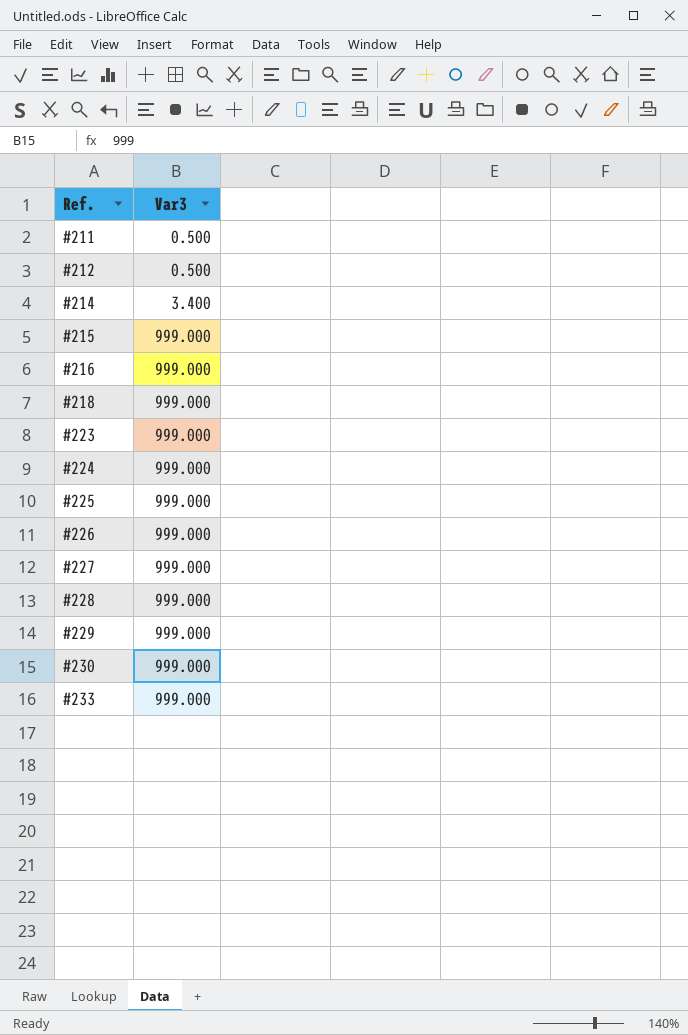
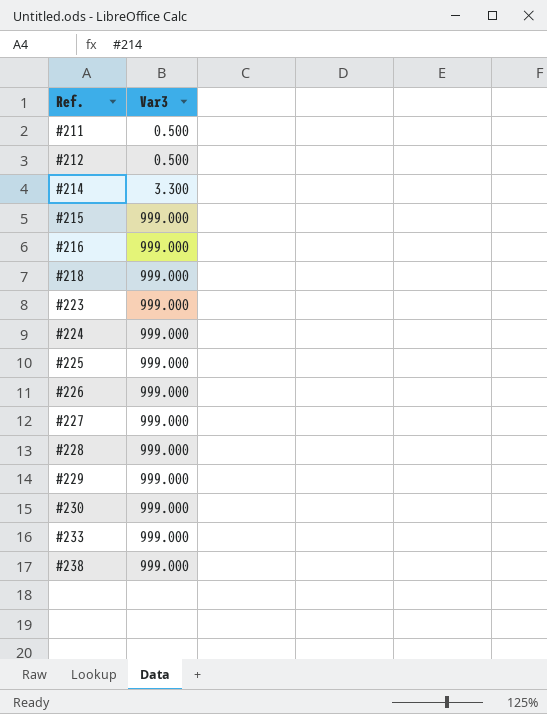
#214 | Var3: 3.400 -> 3.300
row #238: none -> 999.000

